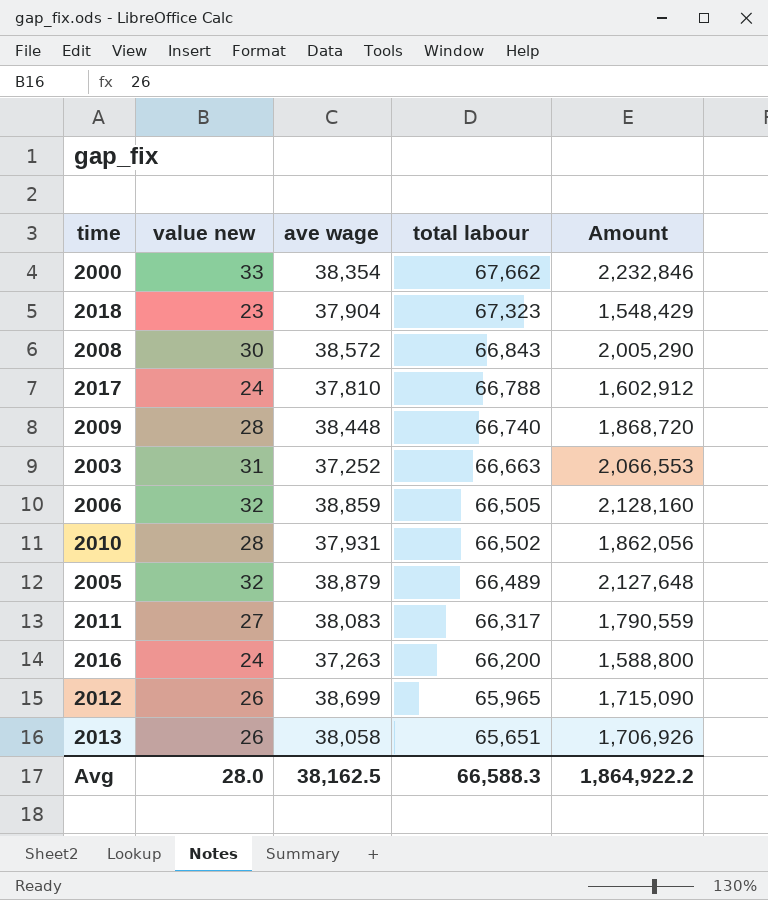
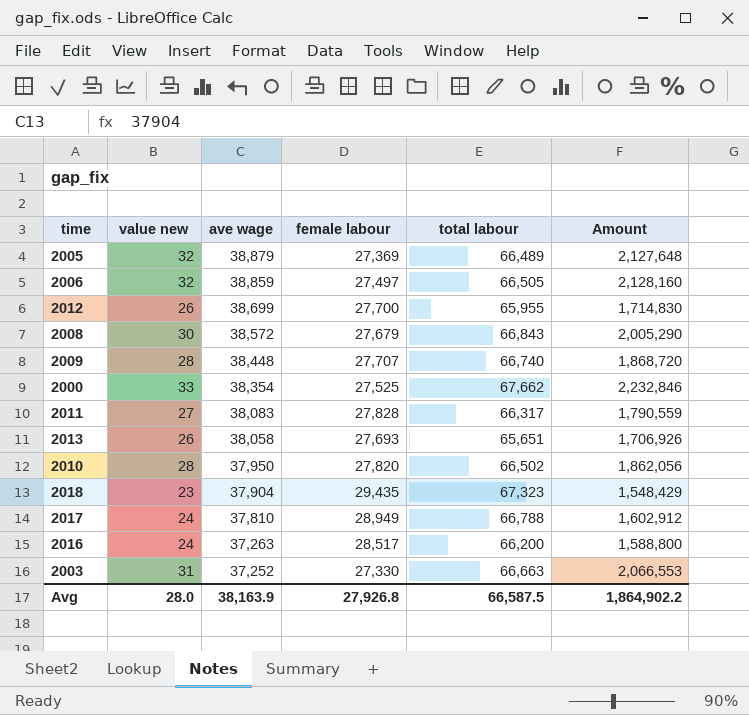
row order: total labour descending -> ave wage descending
column female labour | position: none -> 4
2012 | total labour: 65,965 -> 65,955
2012 | Amount: 1,715,090 -> 1,714,830
2010 | ave wage: 37,931 -> 37,950
Avg | ave wage: 38,162.5 -> 38,163.9
Avg | total labour: 66,588.3 -> 66,587.5
Avg | Amount: 1,864,922.2 -> 1,864,902.2

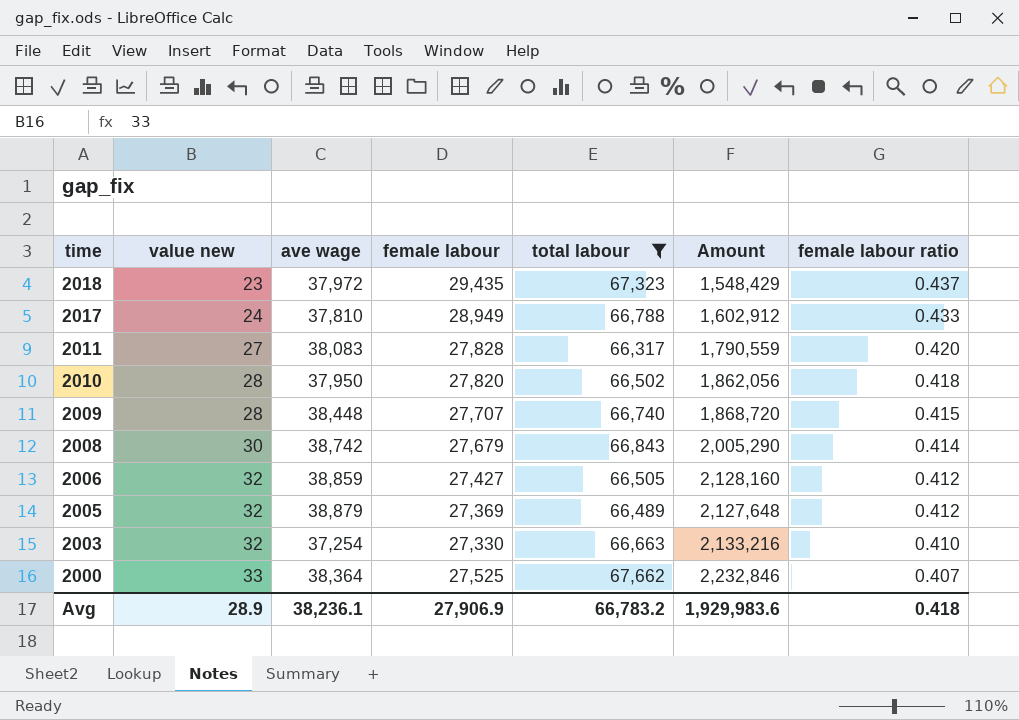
filter: none -> total labour >= 66,317
row order: ave wage descending -> time descending
column female labour ratio | formula: none -> [female labour] / [total labour]
2018 | ave wage: 37,904 -> 37,972
2008 | ave wage: 38,572 -> 38,742
2006 | female labour: 27,497 -> 27,427
2003 | value new: 31 -> 32
2003 | ave wage: 37,252 -> 37,254
2003 | Amount: 2,066,553 -> 2,133,216
2000 | ave wage: 38,354 -> 38,364
Avg | value new: 28.0 -> 28.9
Avg | ave wage: 38,163.9 -> 38,236.1
Avg | female labour: 27,926.8 -> 27,906.9
Avg | total labour: 66,587.5 -> 66,783.2
Avg | Amount: 1,864,902.2 -> 1,929,983.6

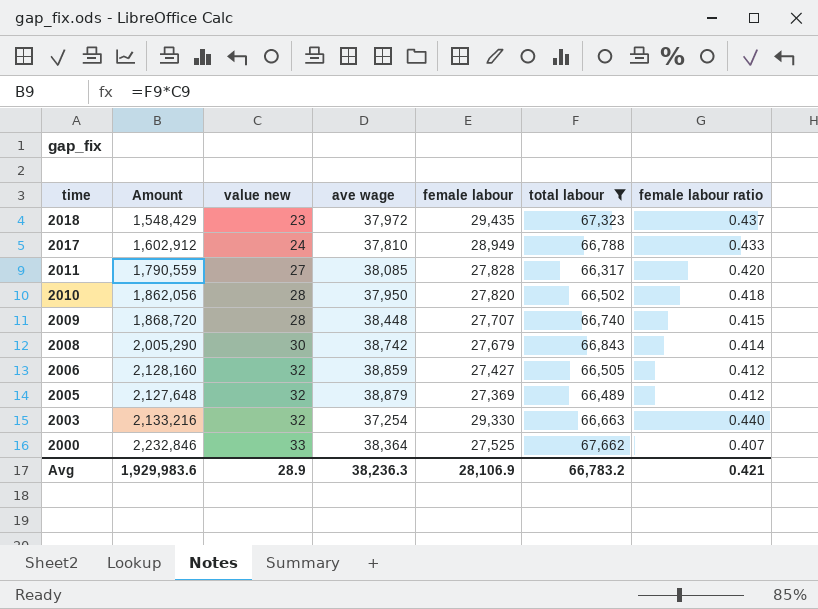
column Amount | position: 6 -> 2
2011 | ave wage: 38,083 -> 38,085
2003 | female labour: 27,330 -> 29,330
2003 | female labour ratio: 0.410 -> 0.440
Avg | ave wage: 38,236.1 -> 38,236.3
Avg | female labour: 27,906.9 -> 28,106.9
Avg | female labour ratio: 0.418 -> 0.421

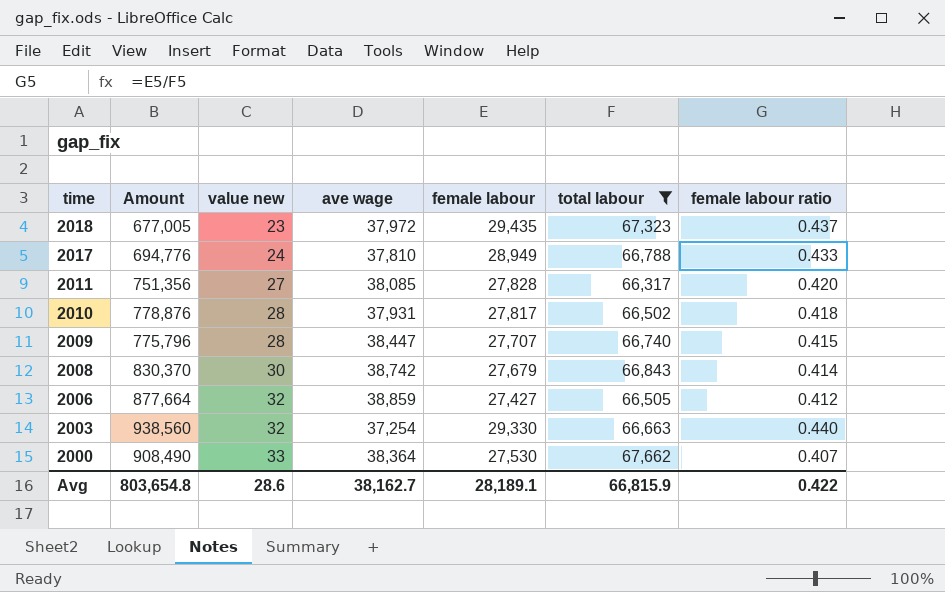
column Amount | formula: [value new] * [total labour] -> [value new] * [female labour]
row 2005: 2,127,648 | 32 | 38,879 | 27,369 | 66,489 | 0.412 -> none
2010 | ave wage: 37,950 -> 37,931
2010 | female labour: 27,820 -> 27,817
2009 | ave wage: 38,448 -> 38,447
2000 | female labour: 27,525 -> 27,530
Avg | Amount: 1,929,983.6 -> 803,654.8
Avg | value new: 28.9 -> 28.6
Avg | ave wage: 38,236.3 -> 38,162.7
Avg | female labour: 28,106.9 -> 28,189.1
Avg | total labour: 66,783.2 -> 66,815.9
Avg | female labour ratio: 0.421 -> 0.422

